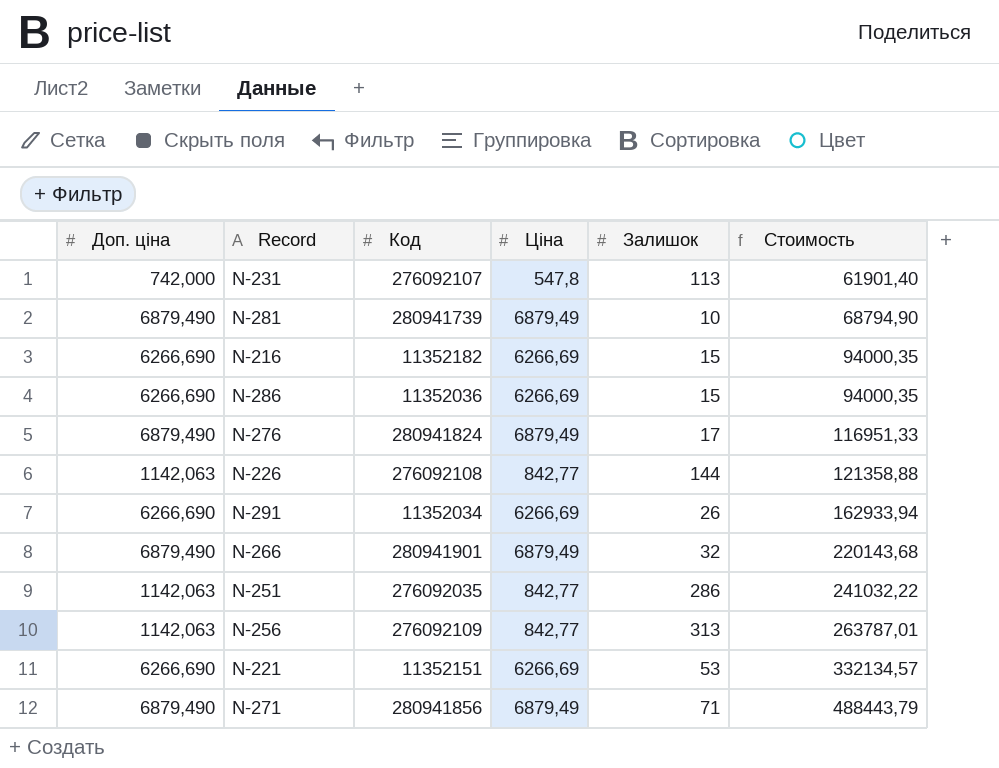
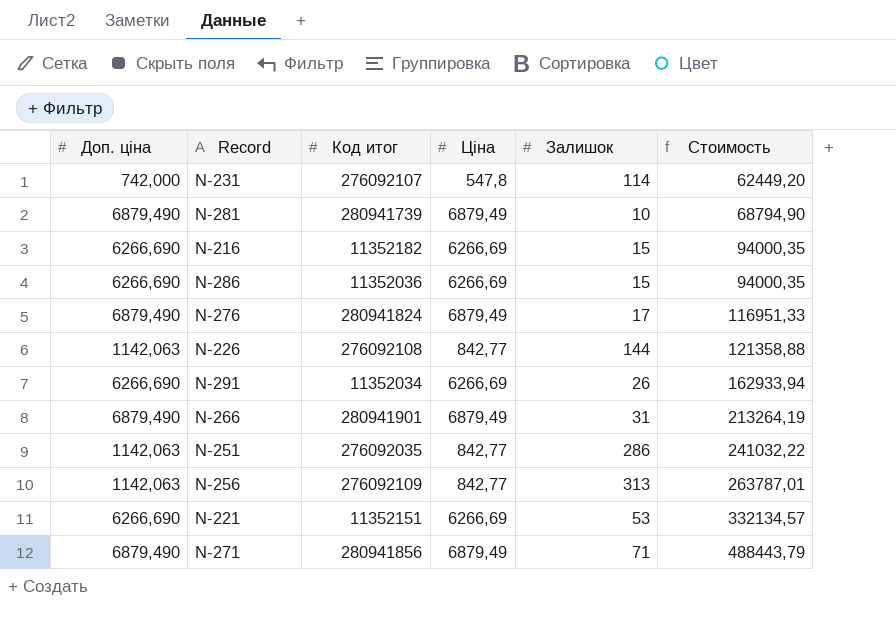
column name: Код -> Код итог
N-231 | Залишок: 113 -> 114
N-231 | Стоимость: 61901,40 -> 62449,20
N-266 | Залишок: 32 -> 31
N-266 | Стоимость: 220143,68 -> 213264,19

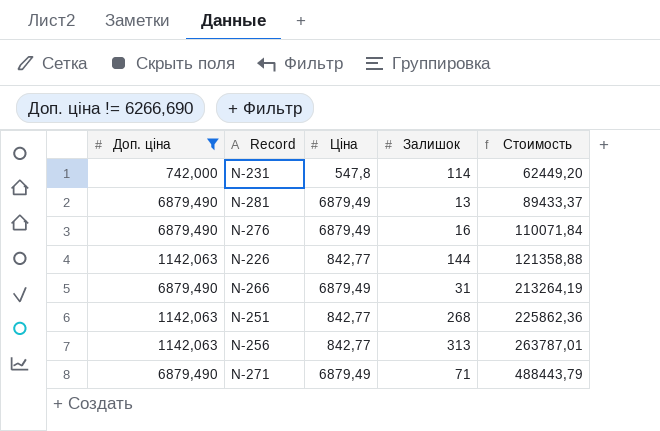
filter: none -> Доп. ціна != 6266,690
column Код итог | position: 3 -> none
N-281 | Залишок: 10 -> 13
N-281 | Стоимость: 68794,90 -> 89433,37
N-276 | Залишок: 17 -> 16
N-276 | Стоимость: 116951,33 -> 110071,84
N-251 | Залишок: 286 -> 268
N-251 | Стоимость: 241032,22 -> 225862,36

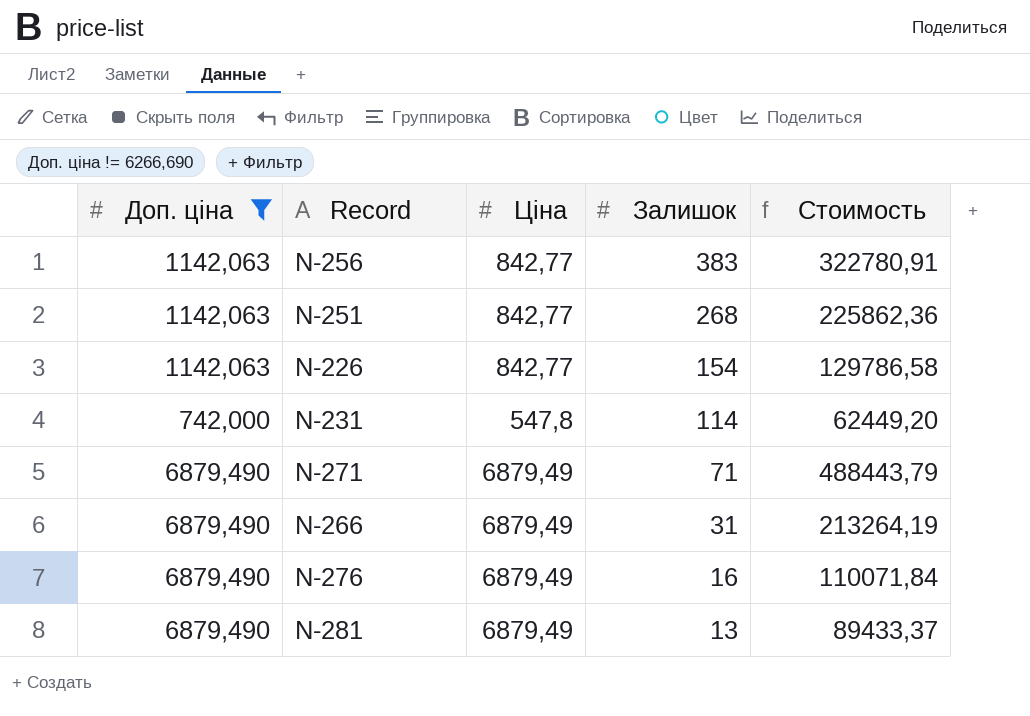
row order: Стоимость ascending -> Залишок descending
N-256 | Залишок: 313 -> 383
N-256 | Стоимость: 263787,01 -> 322780,91
N-226 | Залишок: 144 -> 154
N-226 | Стоимость: 121358,88 -> 129786,58

